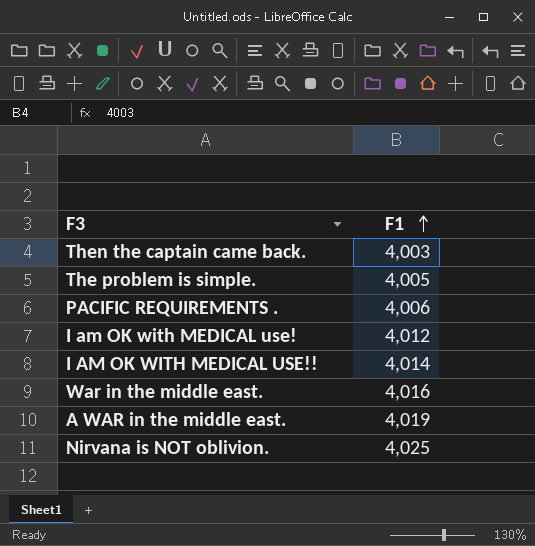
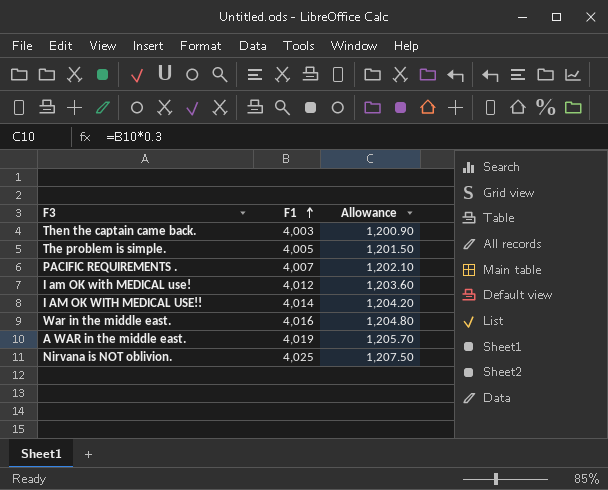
column Allowance | formula: none -> [F1] * 0.3
PACIFIC REQUIREMENTS . | F1: 4,006 -> 4,007

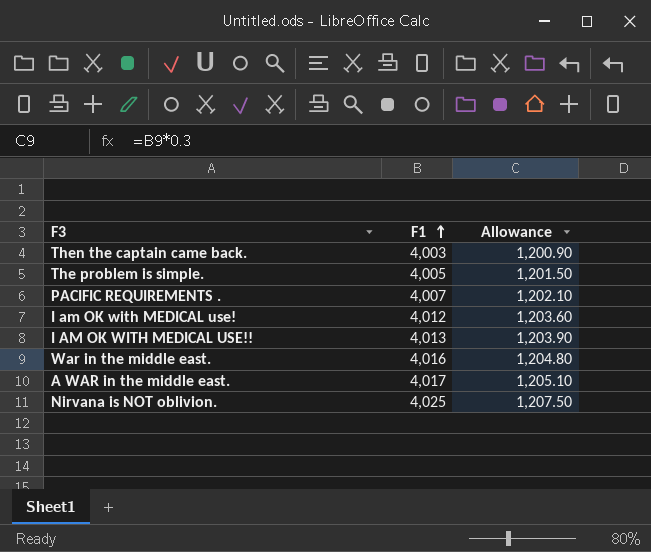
I AM OK WITH MEDICAL USE!! | F1: 4,014 -> 4,013
I AM OK WITH MEDICAL USE!! | Allowance: 1,204.20 -> 1,203.90
A WAR in the middle east. | F1: 4,019 -> 4,017
A WAR in the middle east. | Allowance: 1,205.70 -> 1,205.10

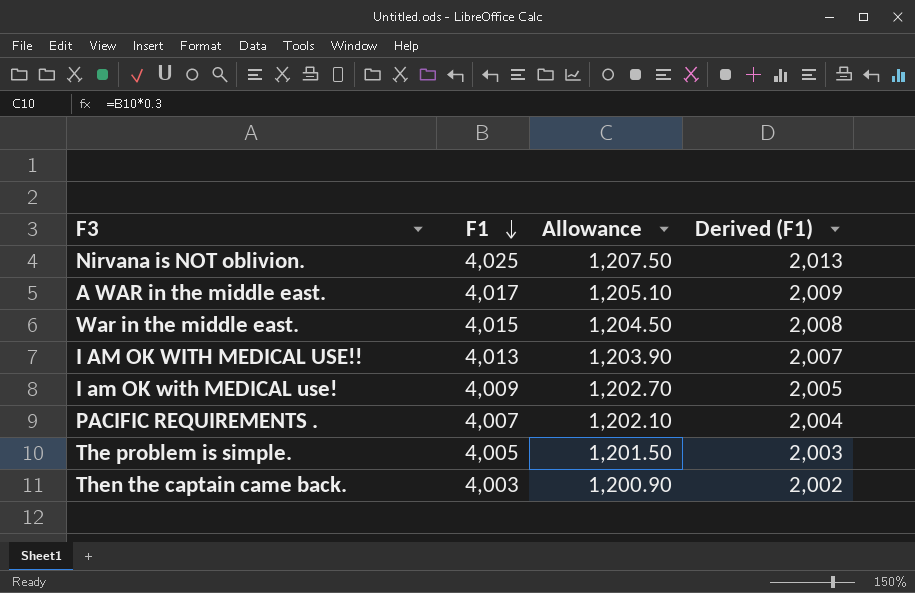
row order: F1 ascending -> F1 descending
column Derived (F1) | formula: none -> [F1] * 0.5
War in the middle east. | F1: 4,016 -> 4,015
War in the middle east. | Allowance: 1,204.80 -> 1,204.50
I am OK with MEDICAL use! | F1: 4,012 -> 4,009
I am OK with MEDICAL use! | Allowance: 1,203.60 -> 1,202.70

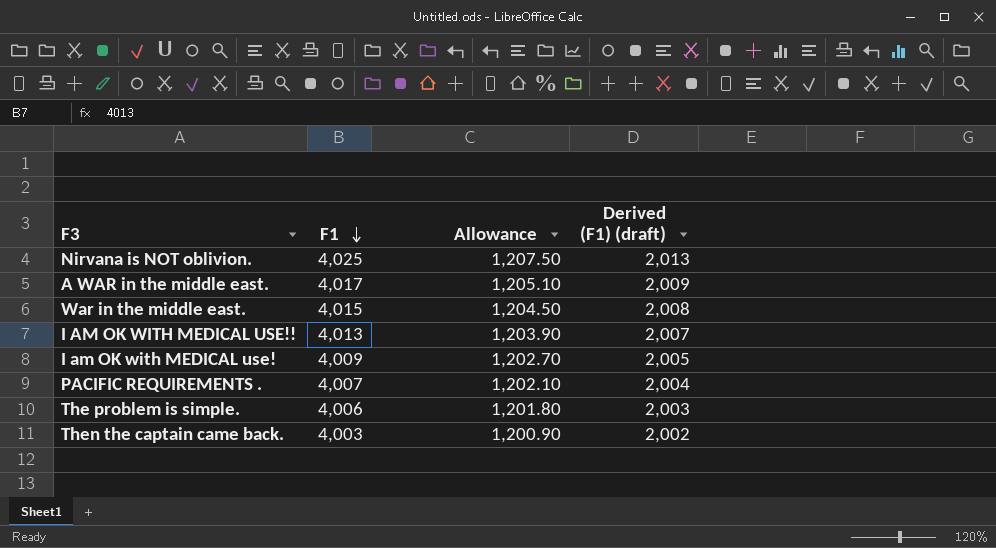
column name: Derived (F1) -> Derived (F1) (draft)
The problem is simple. | F1: 4,005 -> 4,006
The problem is simple. | Allowance: 1,201.50 -> 1,201.80

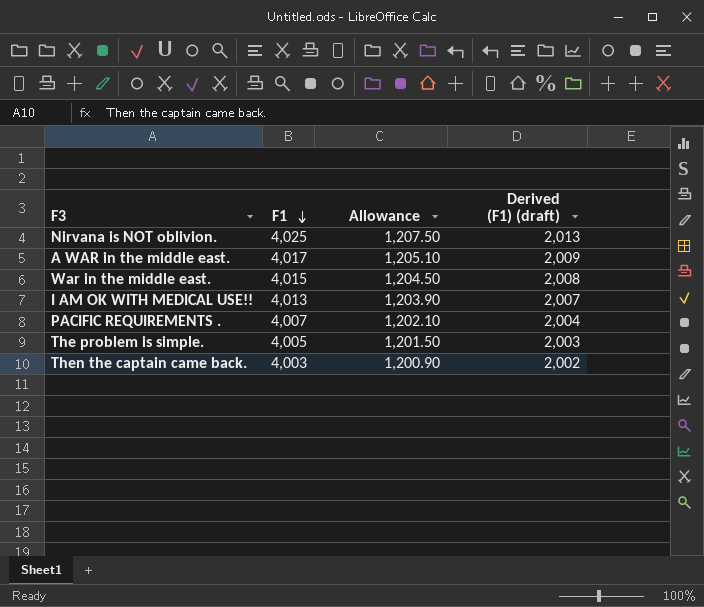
row I am OK with MEDICAL use!: 4,009 | 1,202.70 | 2,005 -> none
The problem is simple. | F1: 4,006 -> 4,005
The problem is simple. | Allowance: 1,201.80 -> 1,201.50

